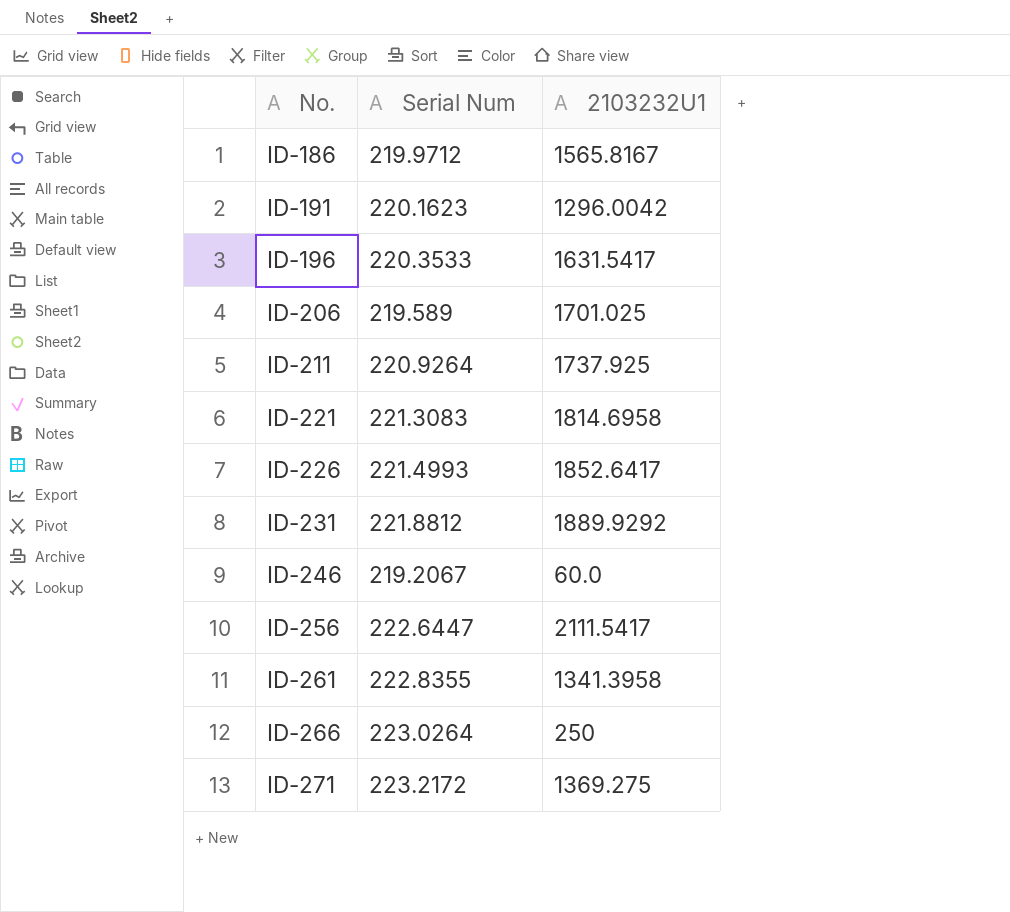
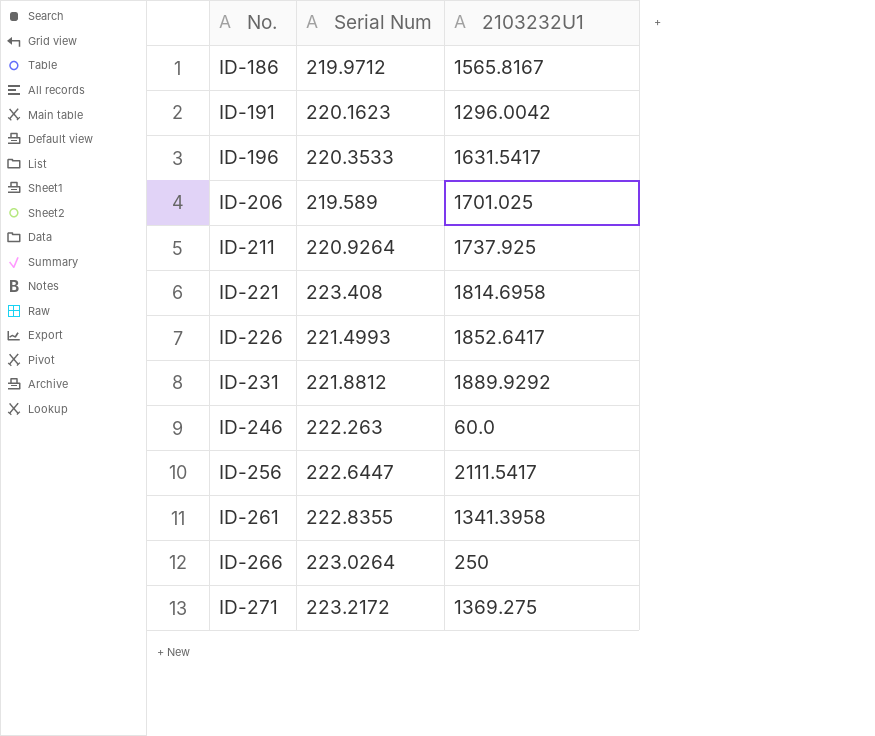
ID-221 | Serial Num: 221.3083 -> 223.408
ID-246 | Serial Num: 219.2067 -> 222.263

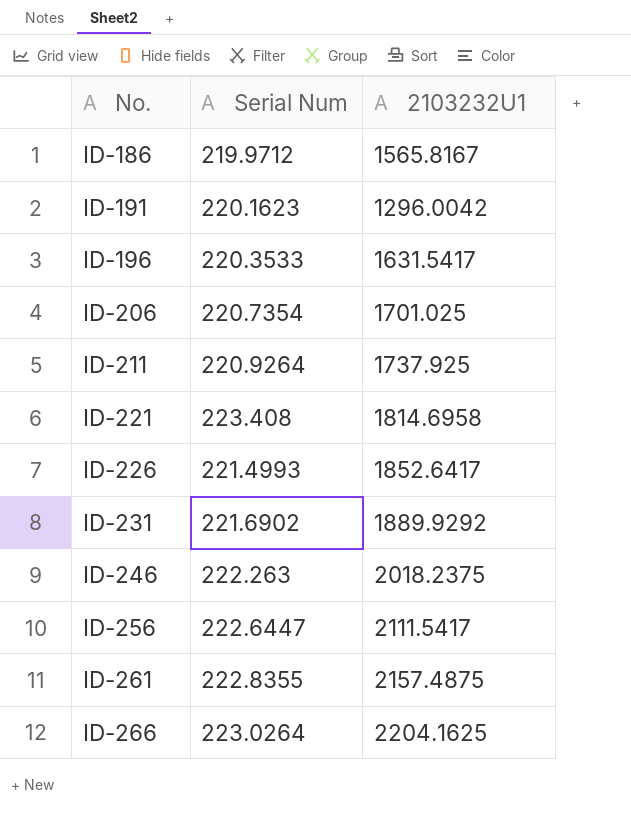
row ID-271: 223.2172 | 1369.275 -> none
ID-206 | Serial Num: 219.589 -> 220.7354
ID-231 | Serial Num: 221.8812 -> 221.6902
ID-246 | 2103232U1: 60.0 -> 2018.2375
ID-261 | 2103232U1: 1341.3958 -> 2157.4875
ID-266 | 2103232U1: 250 -> 2204.1625

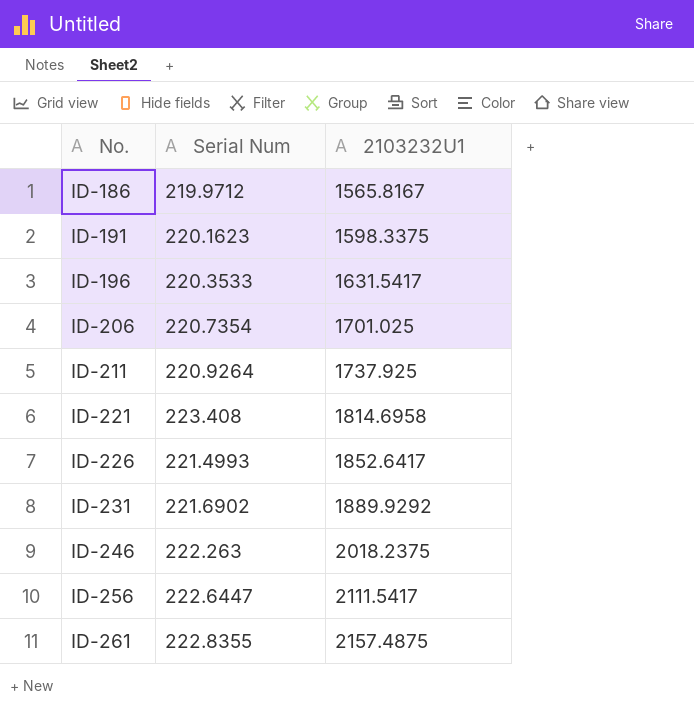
row ID-266: 223.0264 | 2204.1625 -> none
ID-191 | 2103232U1: 1296.0042 -> 1598.3375

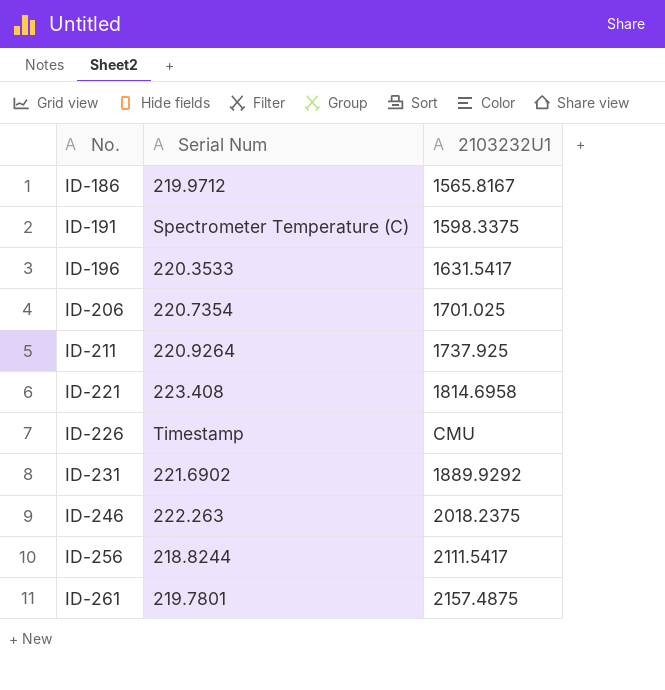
ID-191 | Serial Num: 220.1623 -> Spectrometer Temperature (C)
ID-226 | Serial Num: 221.4993 -> Timestamp
ID-226 | 2103232U1: 1852.6417 -> CMU
ID-256 | Serial Num: 222.6447 -> 218.8244
ID-261 | Serial Num: 222.8355 -> 219.7801

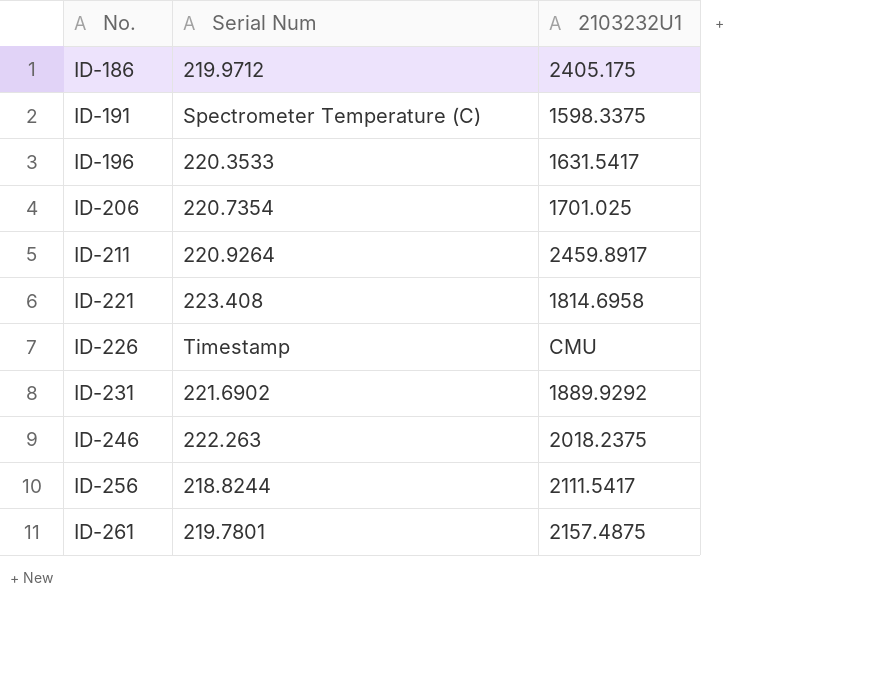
ID-186 | 2103232U1: 1565.8167 -> 2405.175
ID-211 | 2103232U1: 1737.925 -> 2459.8917

